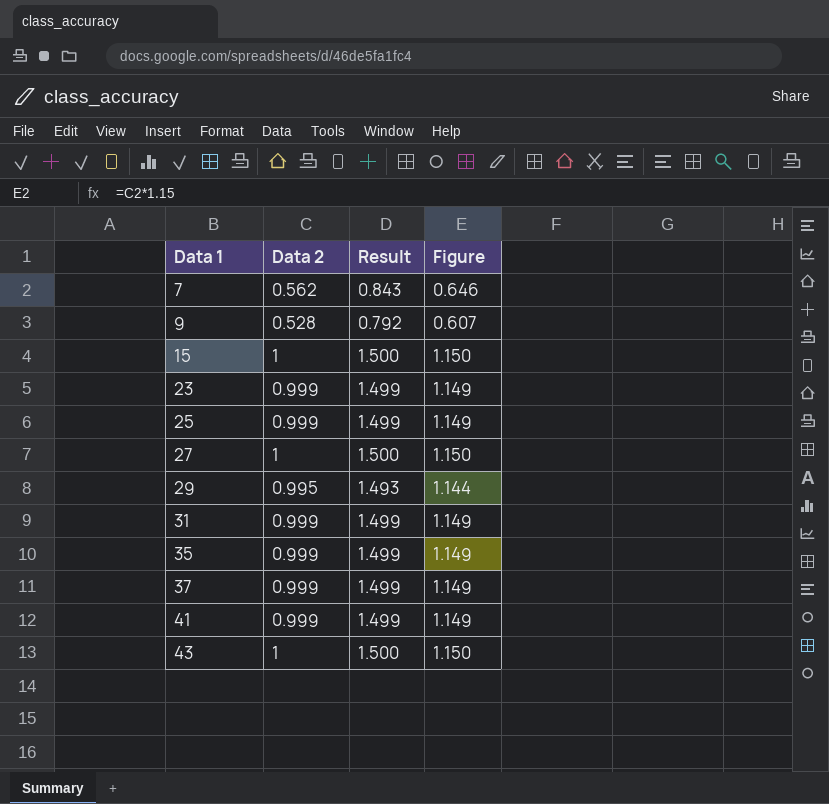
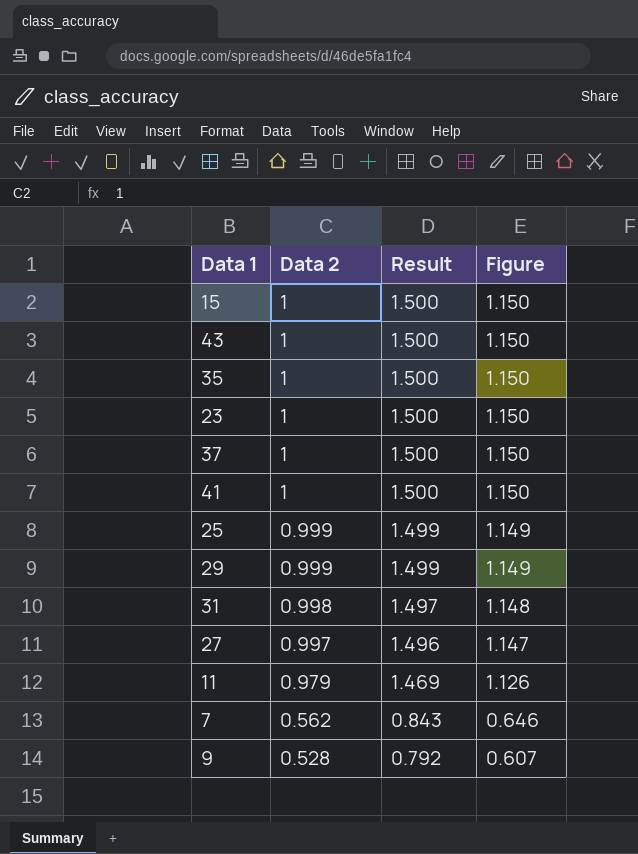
row order: Data 1 ascending -> Data 2 descending
35 | Data 2: 0.999 -> 1
35 | Result: 1.499 -> 1.500
35 | Figure: 1.149 -> 1.150
23 | Data 2: 0.999 -> 1
23 | Result: 1.499 -> 1.500
23 | Figure: 1.149 -> 1.150
37 | Data 2: 0.999 -> 1
37 | Result: 1.499 -> 1.500
37 | Figure: 1.149 -> 1.150
41 | Data 2: 0.999 -> 1
41 | Result: 1.499 -> 1.500
41 | Figure: 1.149 -> 1.150
29 | Data 2: 0.995 -> 0.999
29 | Result: 1.493 -> 1.499
29 | Figure: 1.144 -> 1.149
31 | Data 2: 0.999 -> 0.998
31 | Result: 1.499 -> 1.497
31 | Figure: 1.149 -> 1.148
27 | Data 2: 1 -> 0.997
27 | Result: 1.500 -> 1.496
27 | Figure: 1.150 -> 1.147
row 11: none -> 0.979 | 1.469 | 1.126

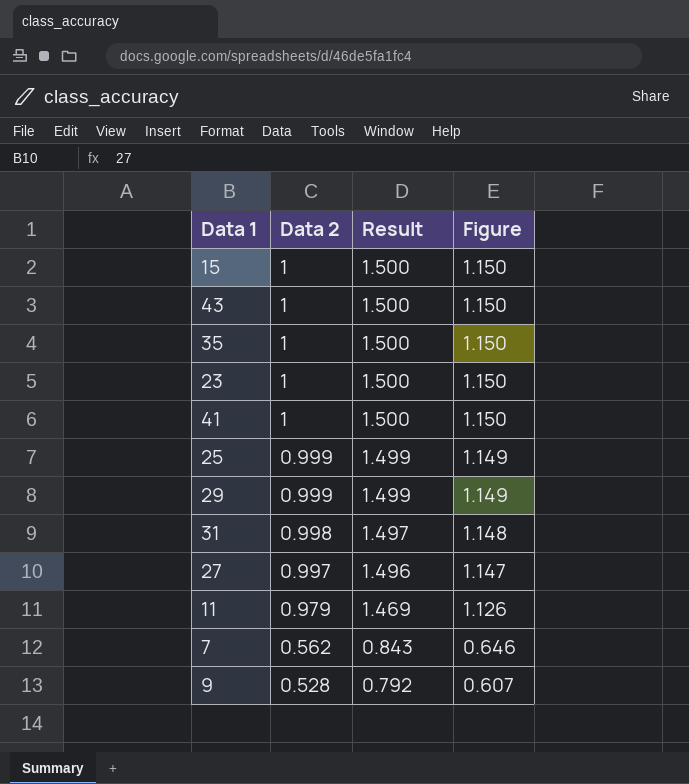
row 37: 1 | 1.500 | 1.150 -> none

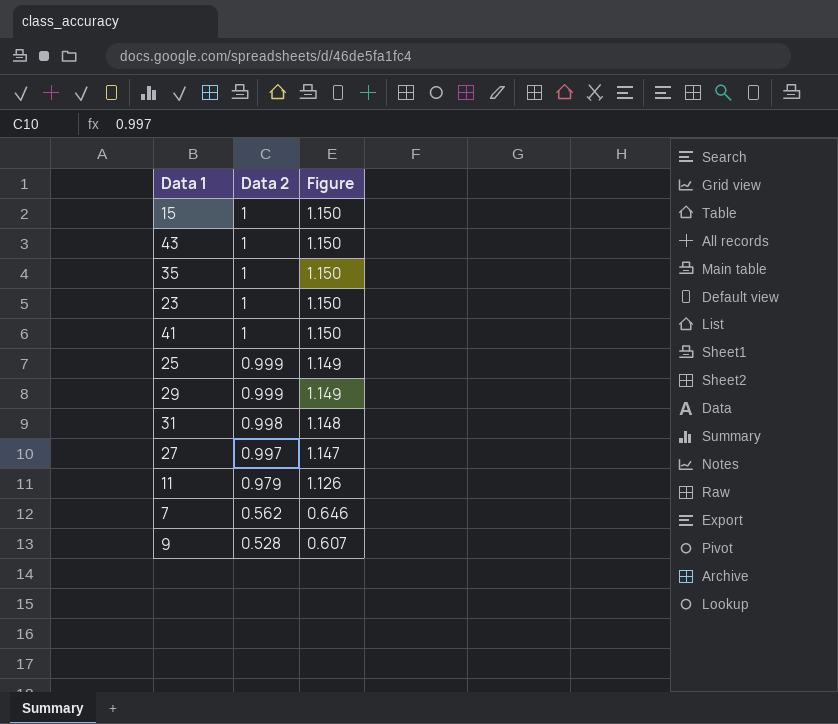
column Result | formula: [Data 2] * 1.5 -> none

